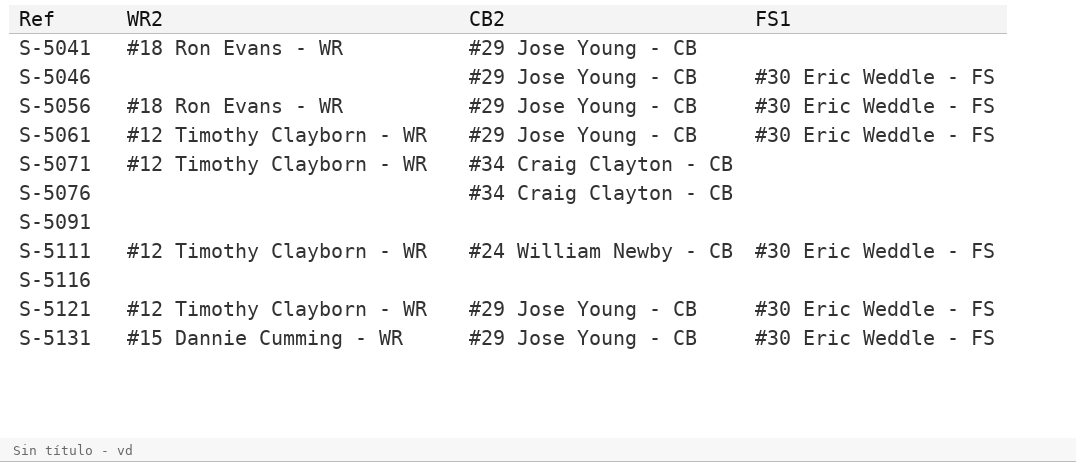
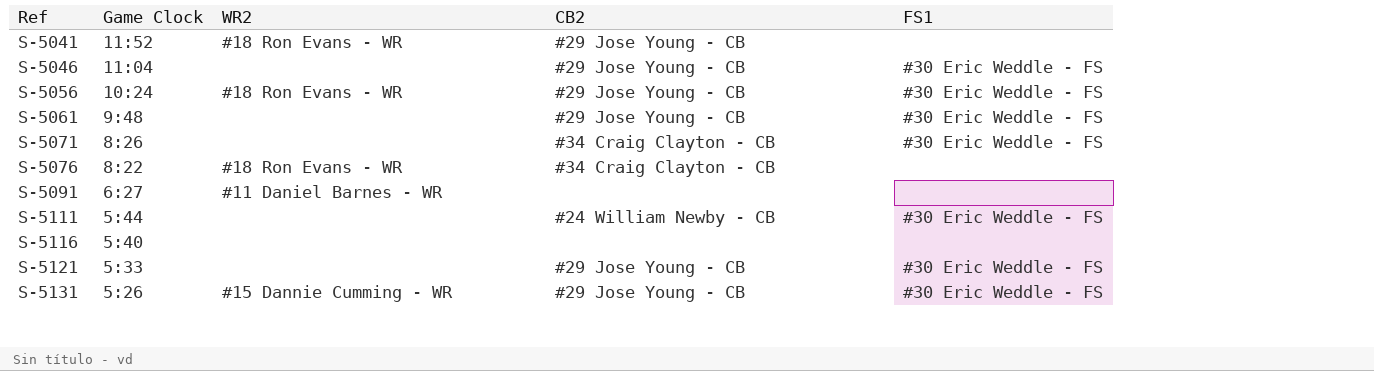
column Game Clock | position: none -> 2
S-5061 | WR2: #12 Timothy Clayborn - WR -> none
S-5071 | WR2: #12 Timothy Clayborn - WR -> none
S-5071 | FS1: none -> #30 Eric Weddle - FS
S-5076 | WR2: none -> #18 Ron Evans - WR
S-5091 | WR2: none -> #11 Daniel Barnes - WR
S-5111 | WR2: #12 Timothy Clayborn - WR -> none
S-5121 | WR2: #12 Timothy Clayborn - WR -> none

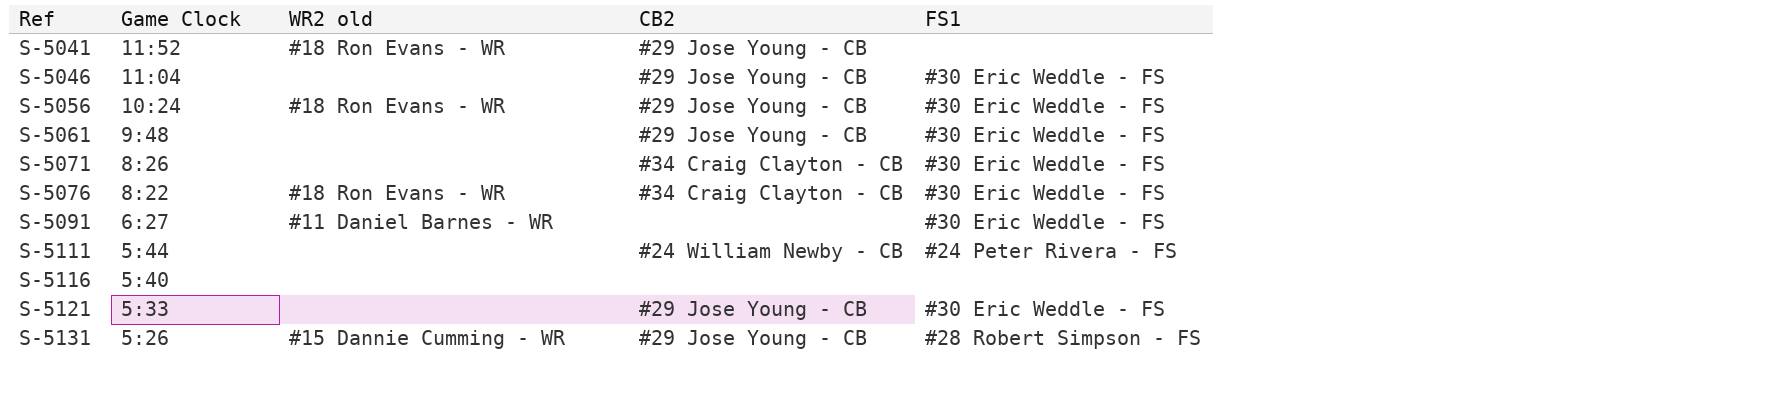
column name: WR2 -> WR2 old
S-5076 | FS1: none -> #30 Eric Weddle - FS
S-5091 | FS1: none -> #30 Eric Weddle - FS
S-5111 | FS1: #30 Eric Weddle - FS -> #24 Peter Rivera - FS
S-5131 | FS1: #30 Eric Weddle - FS -> #28 Robert Simpson - FS

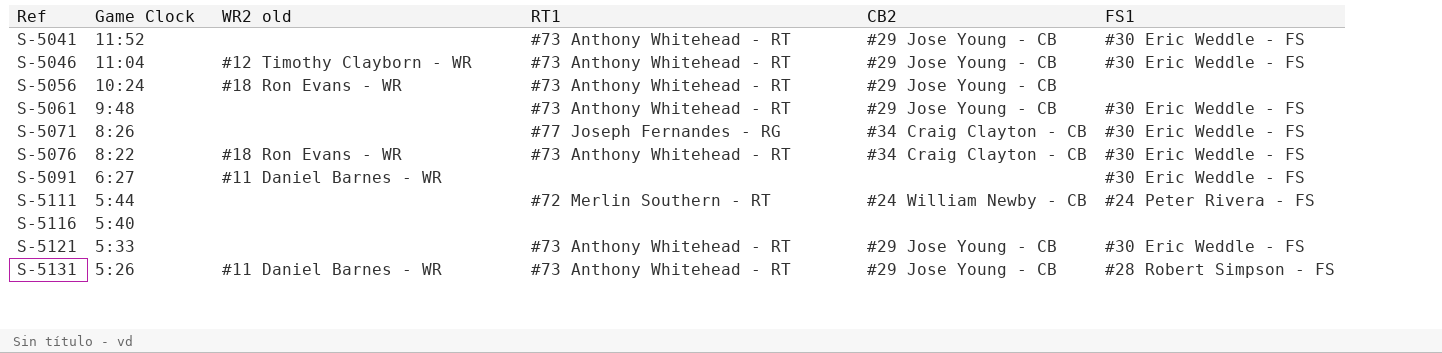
column RT1 | position: none -> 4
S-5041 | WR2 old: #18 Ron Evans - WR -> none
S-5041 | FS1: none -> #30 Eric Weddle - FS
S-5046 | WR2 old: none -> #12 Timothy Clayborn - WR
S-5056 | FS1: #30 Eric Weddle - FS -> none
S-5131 | WR2 old: #15 Dannie Cumming - WR -> #11 Daniel Barnes - WR

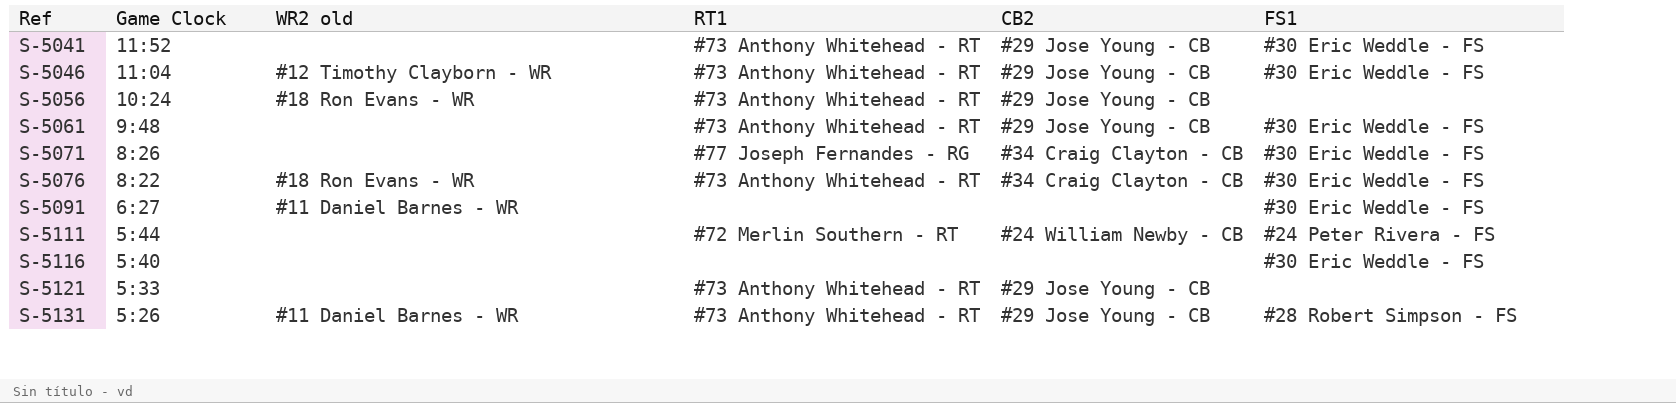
S-5116 | FS1: none -> #30 Eric Weddle - FS
S-5121 | FS1: #30 Eric Weddle - FS -> none

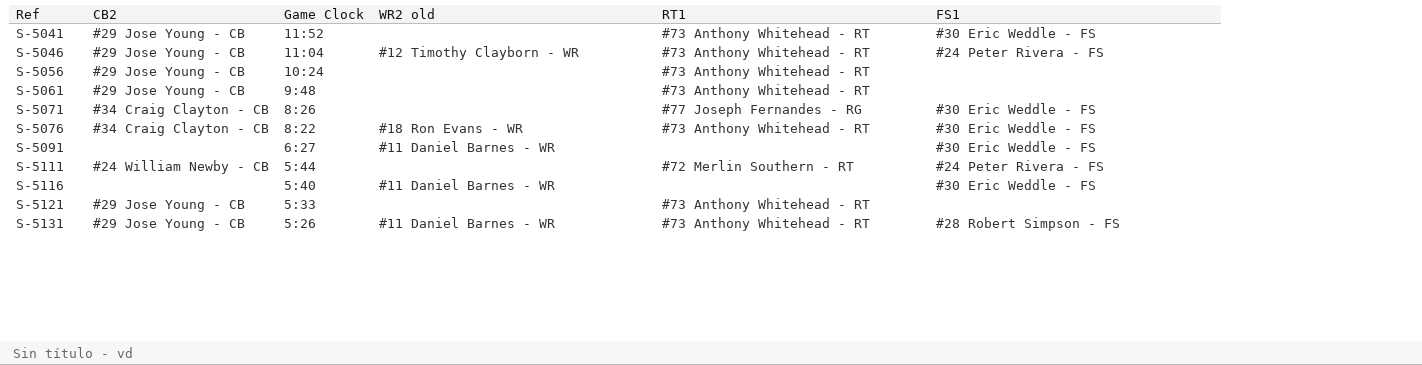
column CB2 | position: 5 -> 2
S-5046 | FS1: #30 Eric Weddle - FS -> #24 Peter Rivera - FS
S-5056 | WR2 old: #18 Ron Evans - WR -> none
S-5061 | FS1: #30 Eric Weddle - FS -> none
S-5116 | WR2 old: none -> #11 Daniel Barnes - WR

